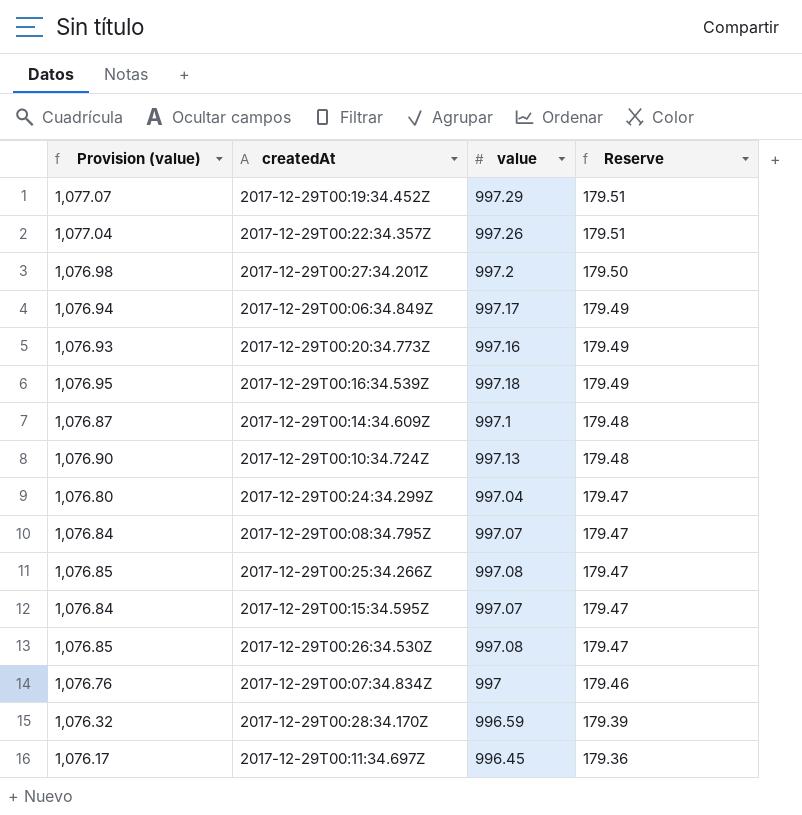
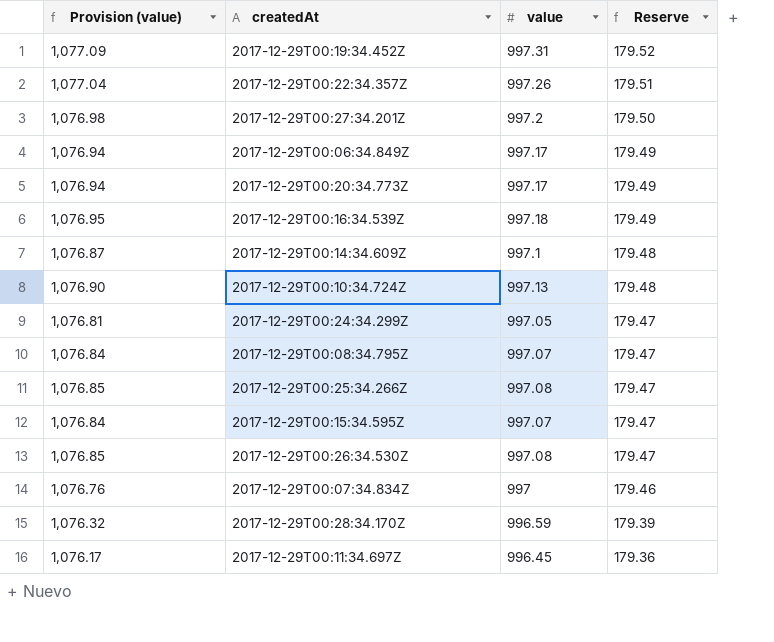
2017-12-29T00:19:34.452Z | Provision (value): 1,077.07 -> 1,077.09
2017-12-29T00:19:34.452Z | value: 997.29 -> 997.31
2017-12-29T00:19:34.452Z | Reserve: 179.51 -> 179.52
2017-12-29T00:20:34.773Z | Provision (value): 1,076.93 -> 1,076.94
2017-12-29T00:20:34.773Z | value: 997.16 -> 997.17
2017-12-29T00:24:34.299Z | Provision (value): 1,076.80 -> 1,076.81
2017-12-29T00:24:34.299Z | value: 997.04 -> 997.05

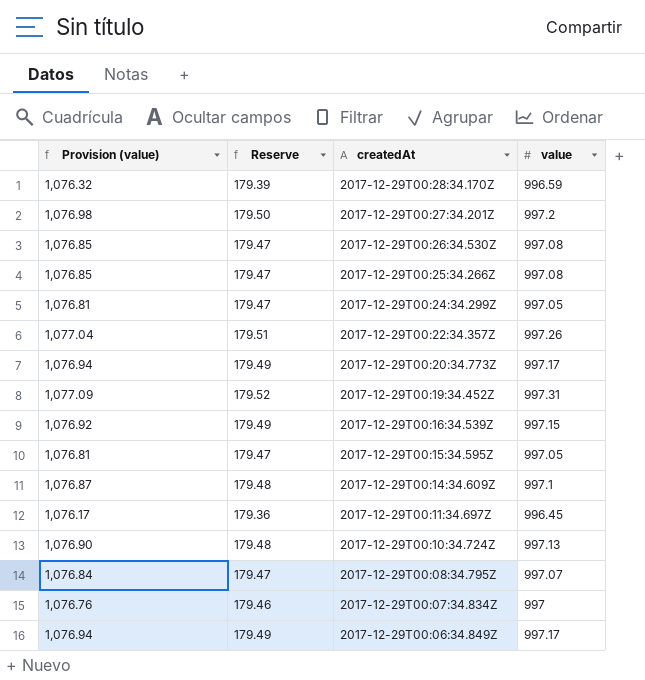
row order: Reserve descending -> createdAt descending
column Reserve | position: 4 -> 2
2017-12-29T00:16:34.539Z | Provision (value): 1,076.95 -> 1,076.92
2017-12-29T00:16:34.539Z | value: 997.18 -> 997.15
2017-12-29T00:15:34.595Z | Provision (value): 1,076.84 -> 1,076.81
2017-12-29T00:15:34.595Z | value: 997.07 -> 997.05

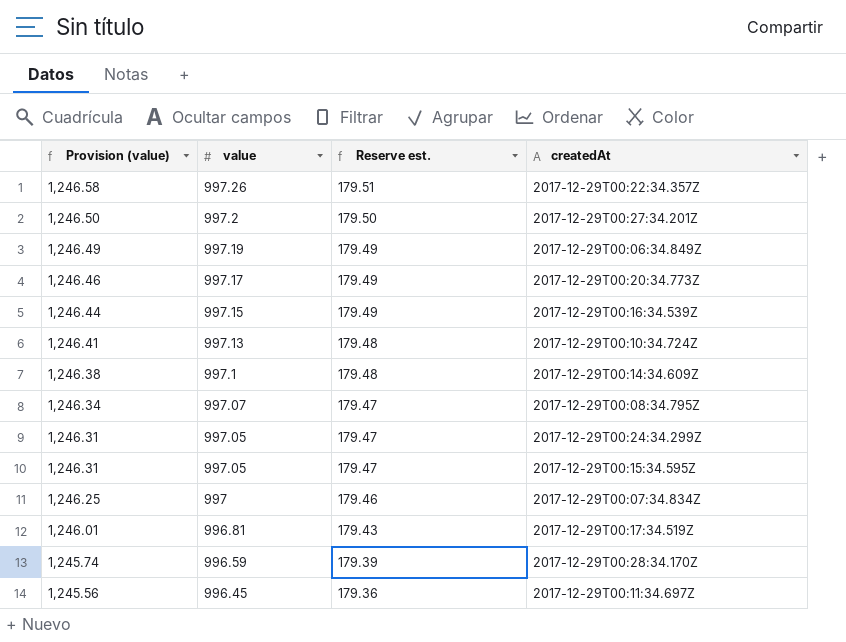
row order: createdAt descending -> Provision (value) descending
column Provision (value) | formula: [value] * 1.08 -> [value] * 1.25
column value | position: 4 -> 2
column name: Reserve -> Reserve est.
row 2017-12-29T00:26:34.530Z: 1,076.85 | 179.47 | 997.08 -> none
row 2017-12-29T00:25:34.266Z: 1,076.85 | 179.47 | 997.08 -> none
row 2017-12-29T00:19:34.452Z: 1,077.09 | 179.52 | 997.31 -> none
2017-12-29T00:06:34.849Z | value: 997.17 -> 997.19
row 2017-12-29T00:17:34.519Z: none -> 1,246.01 | 996.81 | 179.43

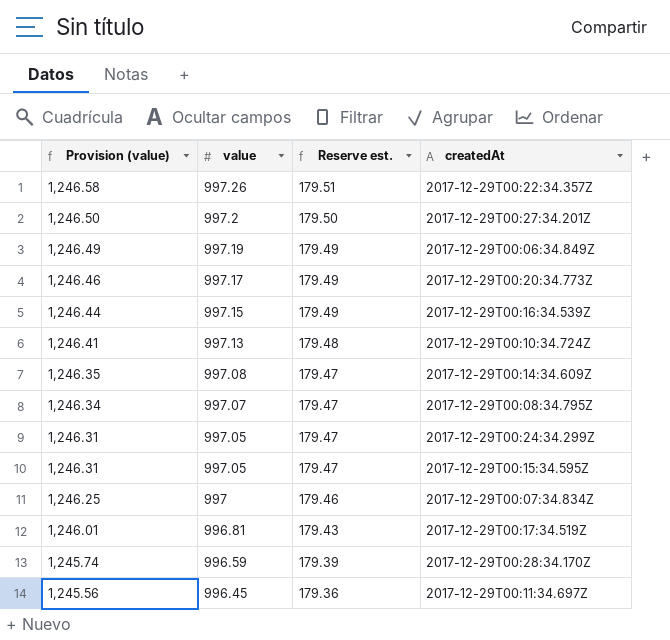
2017-12-29T00:14:34.609Z | Provision (value): 1,246.38 -> 1,246.35
2017-12-29T00:14:34.609Z | value: 997.1 -> 997.08
2017-12-29T00:14:34.609Z | Reserve est.: 179.48 -> 179.47

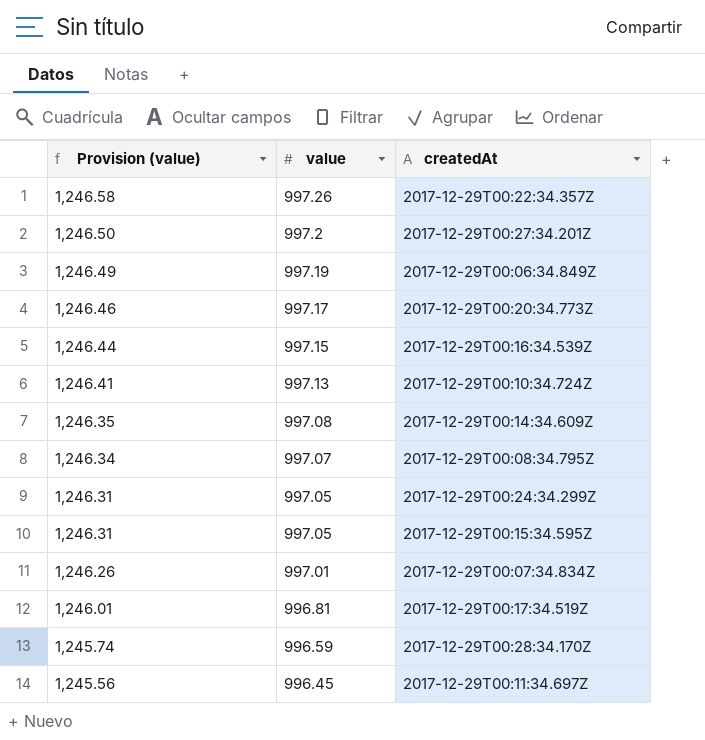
column Reserve est. | formula: [value] * 0.18 -> none
2017-12-29T00:07:34.834Z | Provision (value): 1,246.25 -> 1,246.26
2017-12-29T00:07:34.834Z | value: 997 -> 997.01

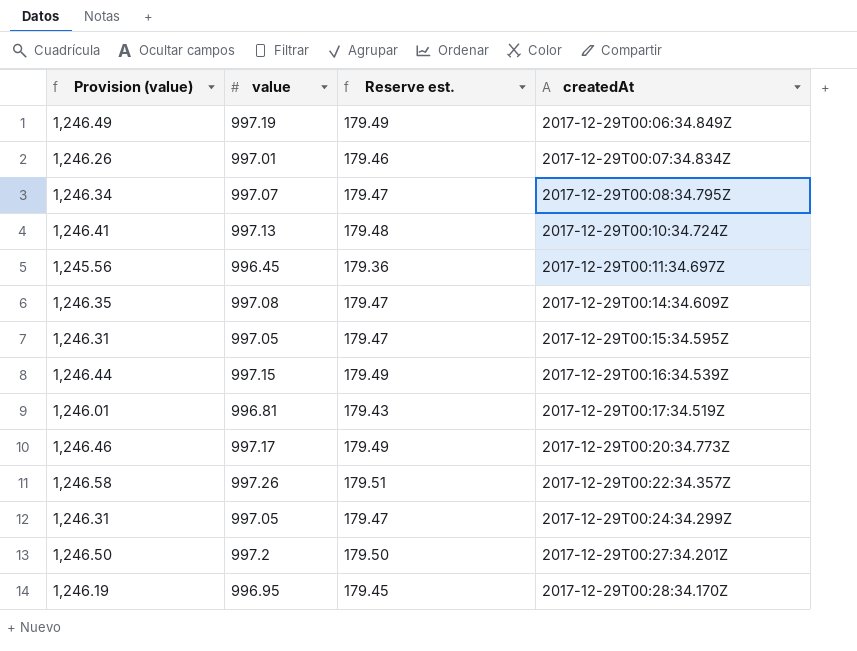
row order: Provision (value) descending -> createdAt ascending
column Reserve est. | formula: none -> [value] * 0.18
2017-12-29T00:28:34.170Z | Provision (value): 1,245.74 -> 1,246.19
2017-12-29T00:28:34.170Z | value: 996.59 -> 996.95

